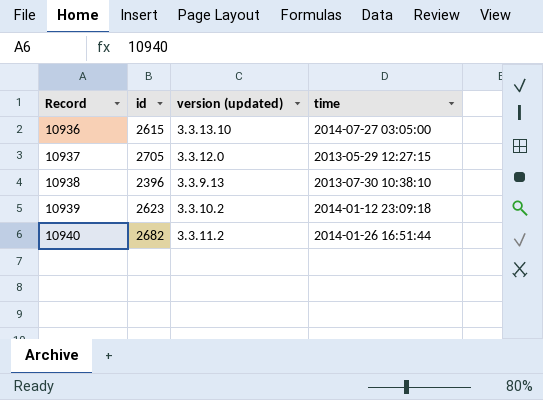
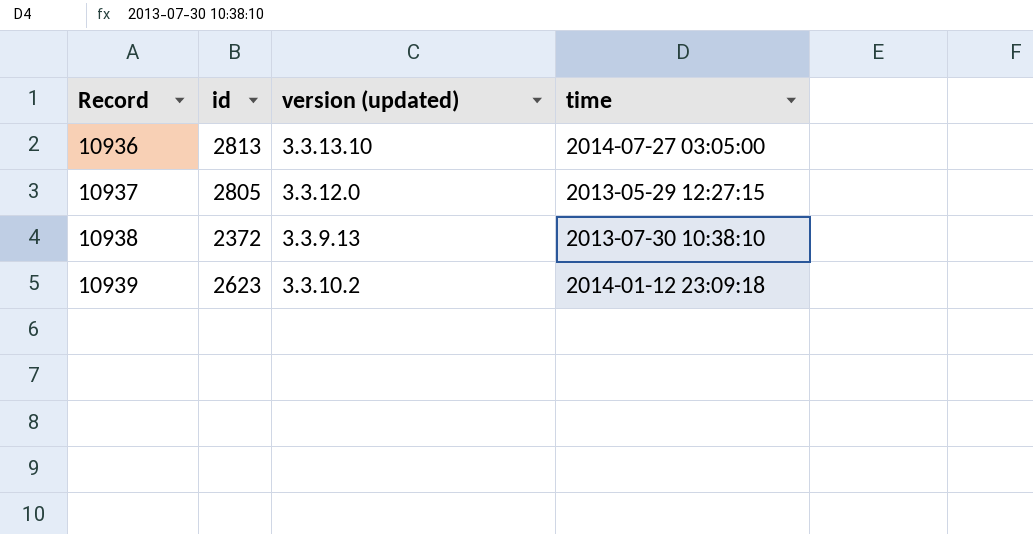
row 10940: 2682 | 3.3.11.2 | 2014-01-26 16:51:44 -> none
10936 | id: 2615 -> 2813
10937 | id: 2705 -> 2805
10938 | id: 2396 -> 2372

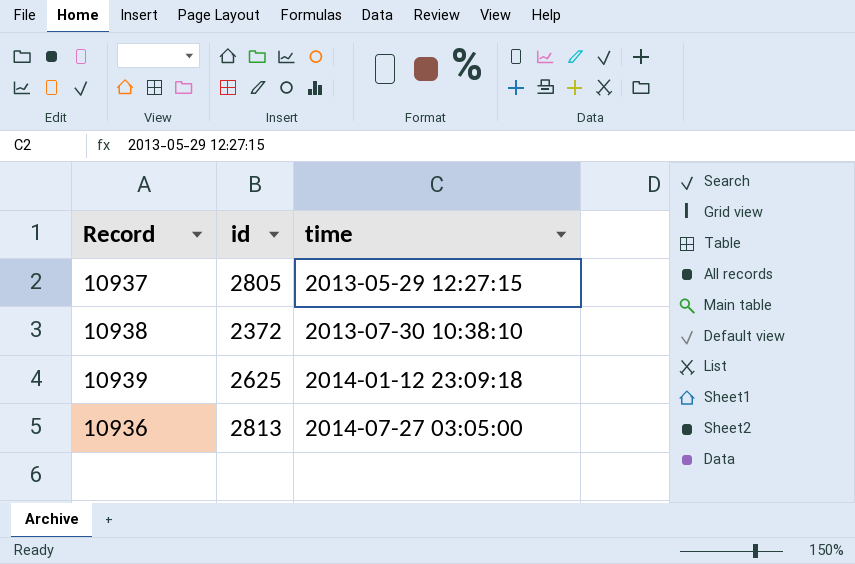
row order: Record ascending -> time ascending
column version (updated) | position: 3 -> none
10939 | id: 2623 -> 2625

